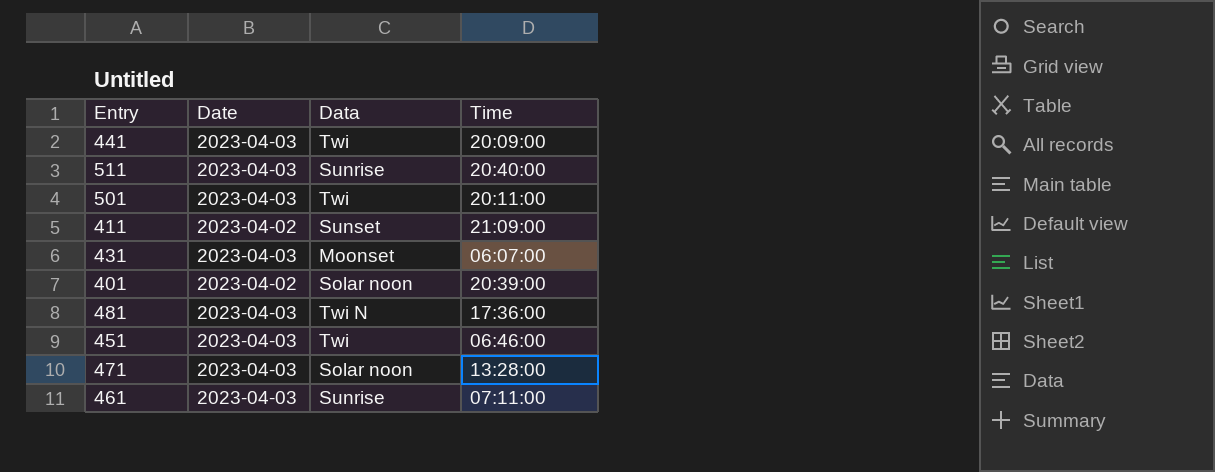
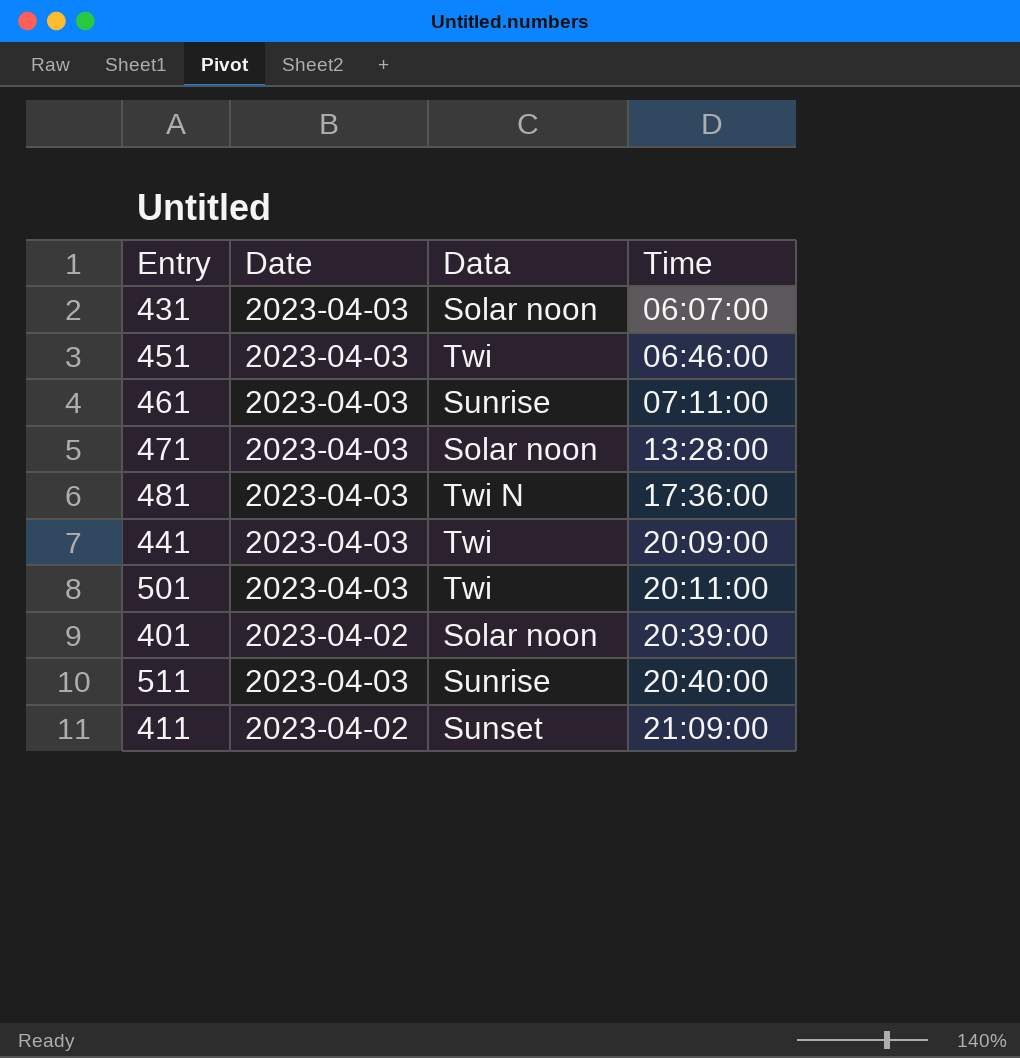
row order: none -> Time ascending
431 | Data: Moonset -> Solar noon

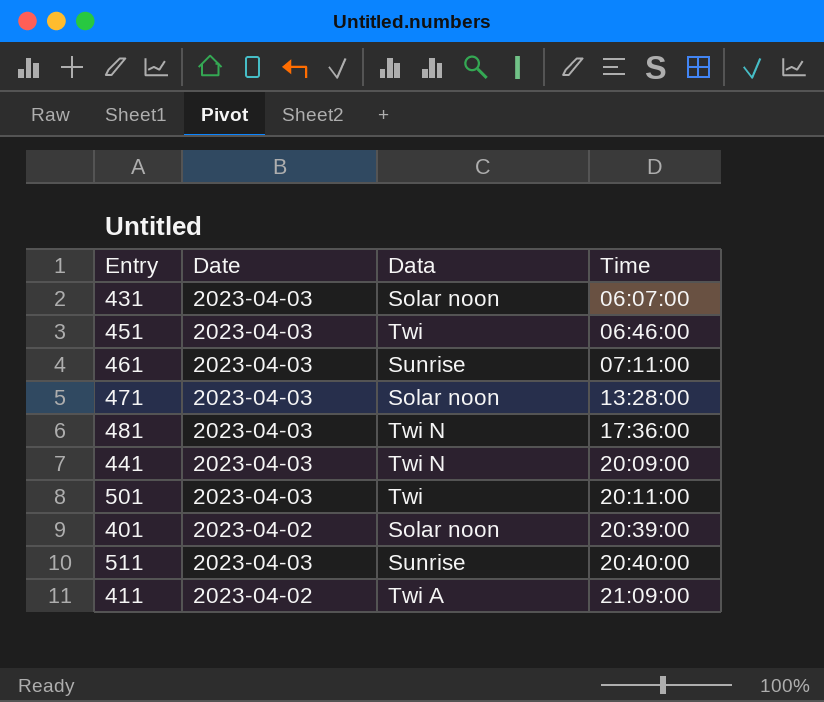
441 | Data: Twi -> Twi N
411 | Data: Sunset -> Twi A

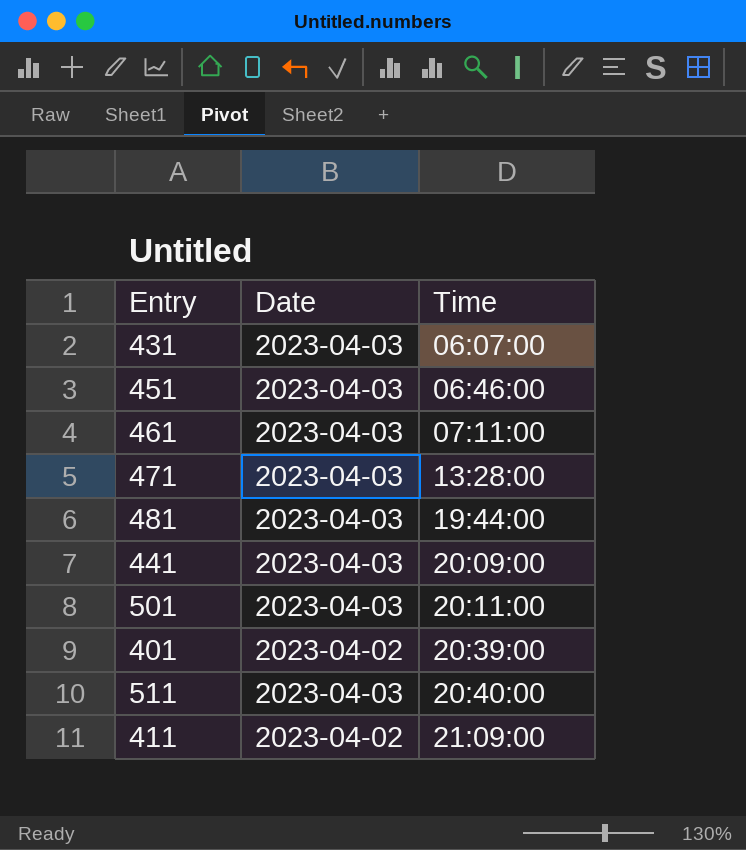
column Data | position: 3 -> none
481 | Time: 17:36:00 -> 19:44:00

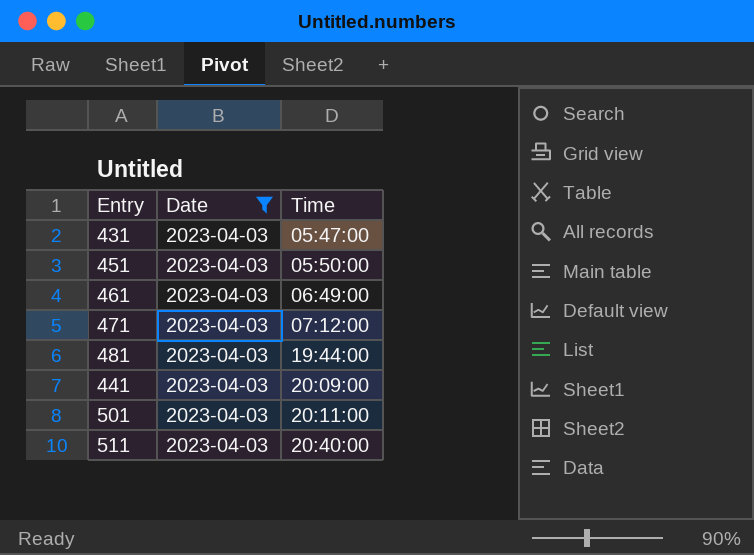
filter: none -> Date = 2023-04-03
431 | Time: 06:07:00 -> 05:47:00
451 | Time: 06:46:00 -> 05:50:00
461 | Time: 07:11:00 -> 06:49:00
471 | Time: 13:28:00 -> 07:12:00

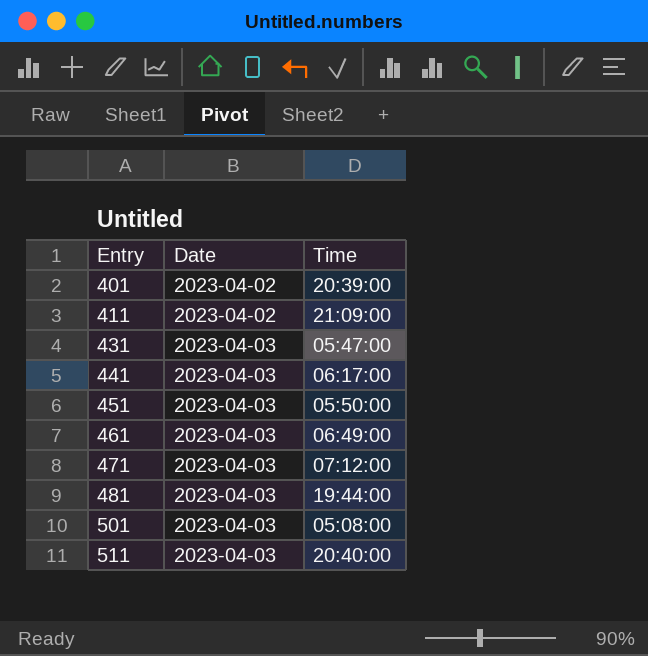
filter: Date = 2023-04-03 -> none
row order: Time ascending -> Entry ascending
441 | Time: 20:09:00 -> 06:17:00
501 | Time: 20:11:00 -> 05:08:00

